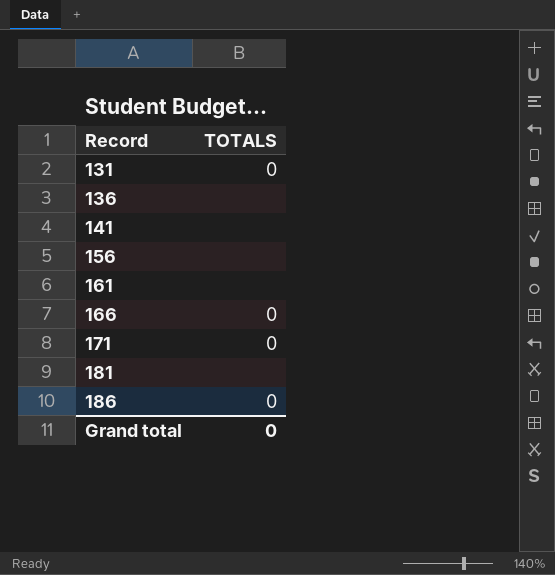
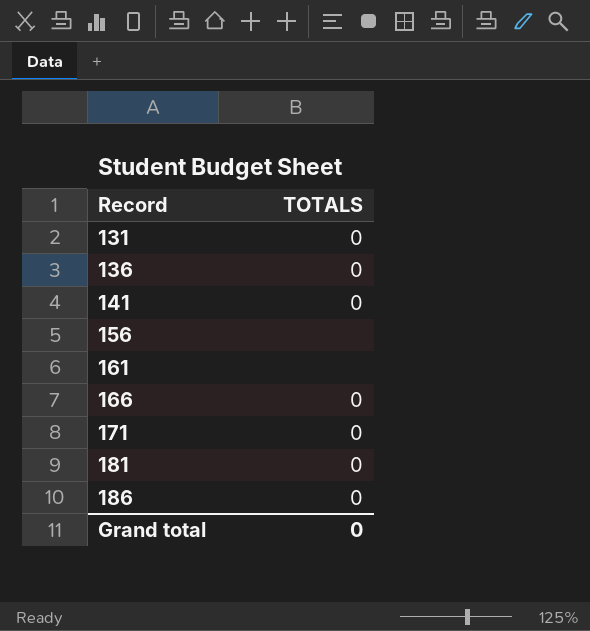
136 | TOTALS: none -> 0
141 | TOTALS: none -> 0
181 | TOTALS: none -> 0

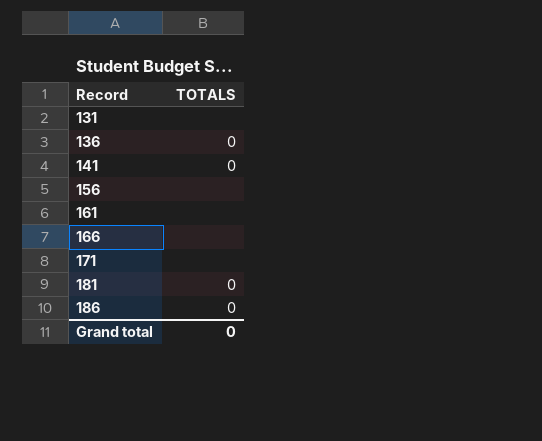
131 | TOTALS: 0 -> none
166 | TOTALS: 0 -> none
171 | TOTALS: 0 -> none

